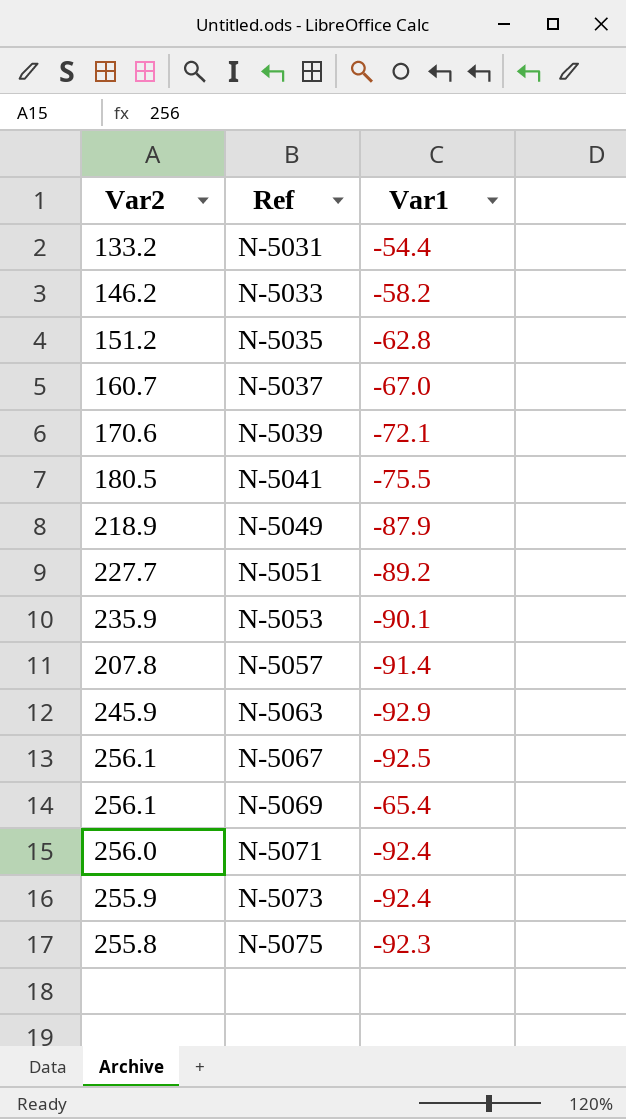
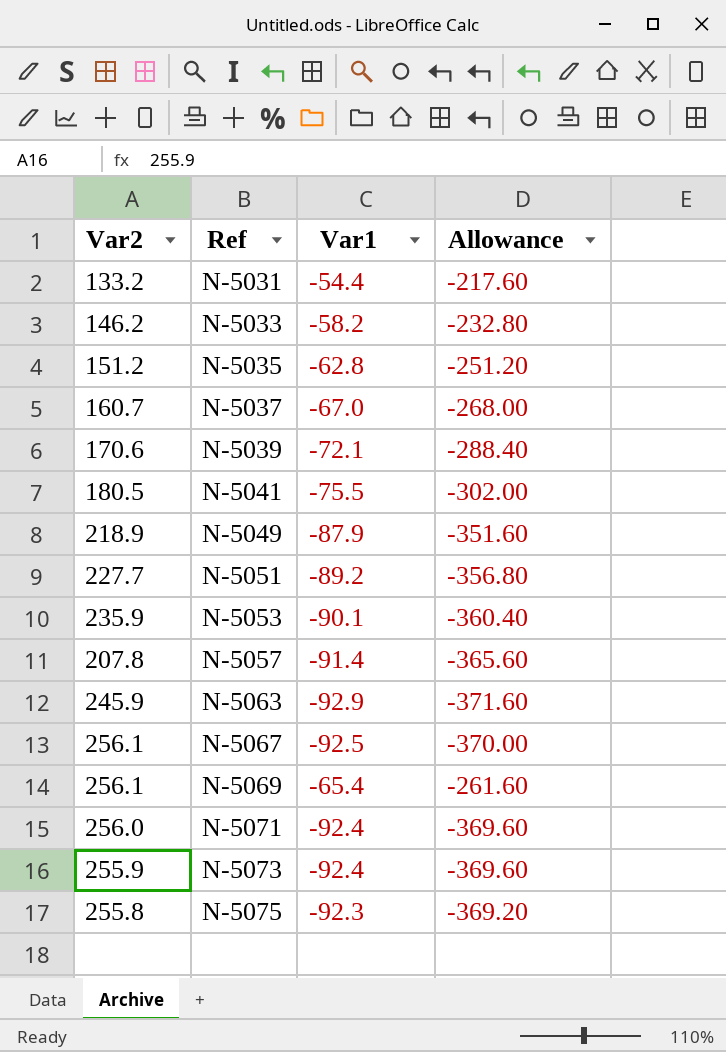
column Allowance | formula: none -> [Var1] * 4

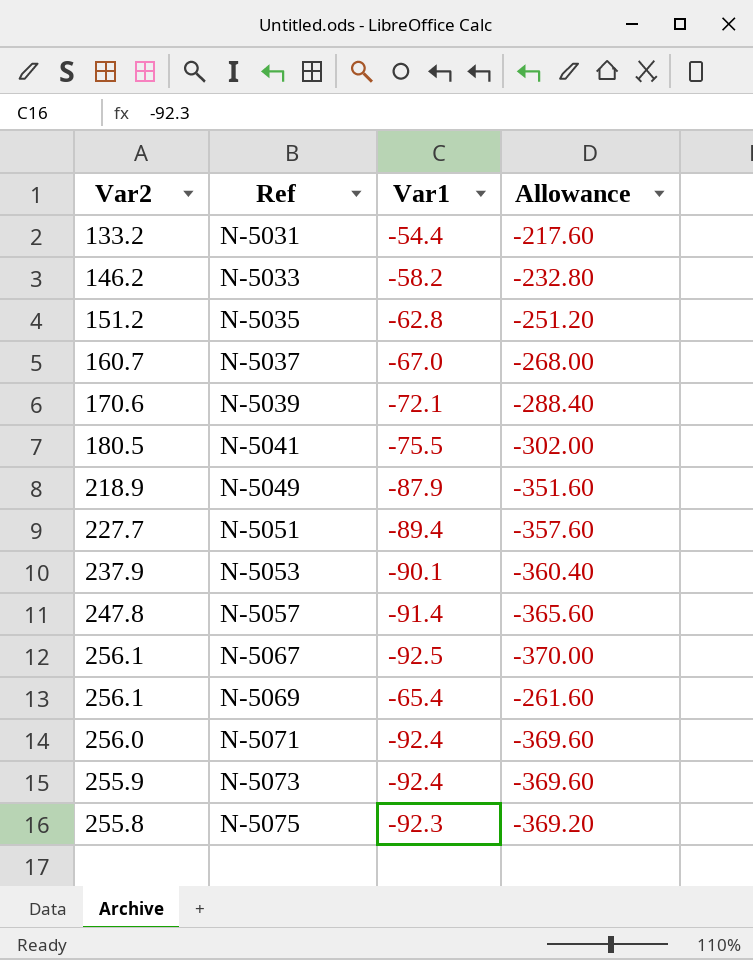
row N-5063: 245.9 | -92.9 | -371.60 -> none
N-5051 | Var1: -89.2 -> -89.4
N-5051 | Allowance: -356.80 -> -357.60
N-5053 | Var2: 235.9 -> 237.9
N-5057 | Var2: 207.8 -> 247.8

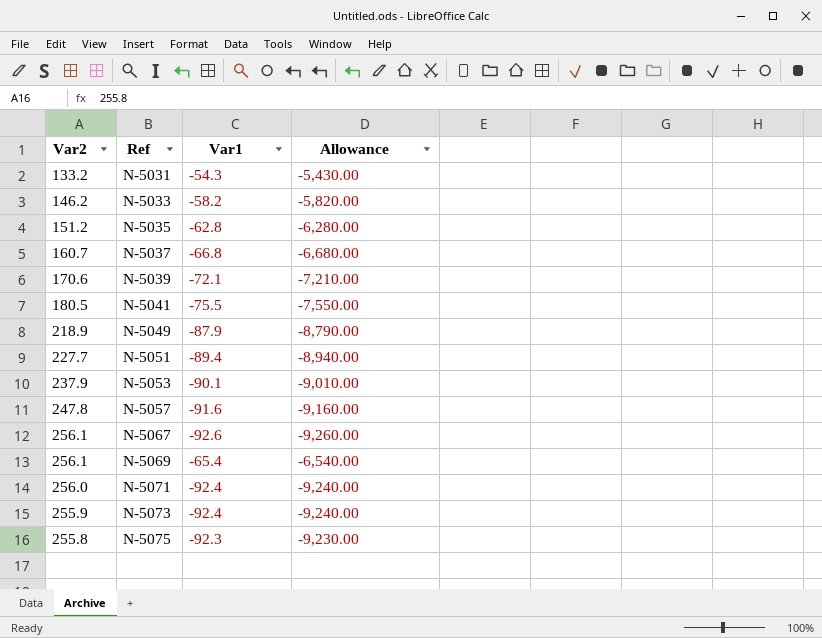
column Allowance | formula: [Var1] * 4 -> [Var1] * 100
N-5031 | Var1: -54.4 -> -54.3
N-5037 | Var1: -67.0 -> -66.8
N-5057 | Var1: -91.4 -> -91.6
N-5067 | Var1: -92.5 -> -92.6

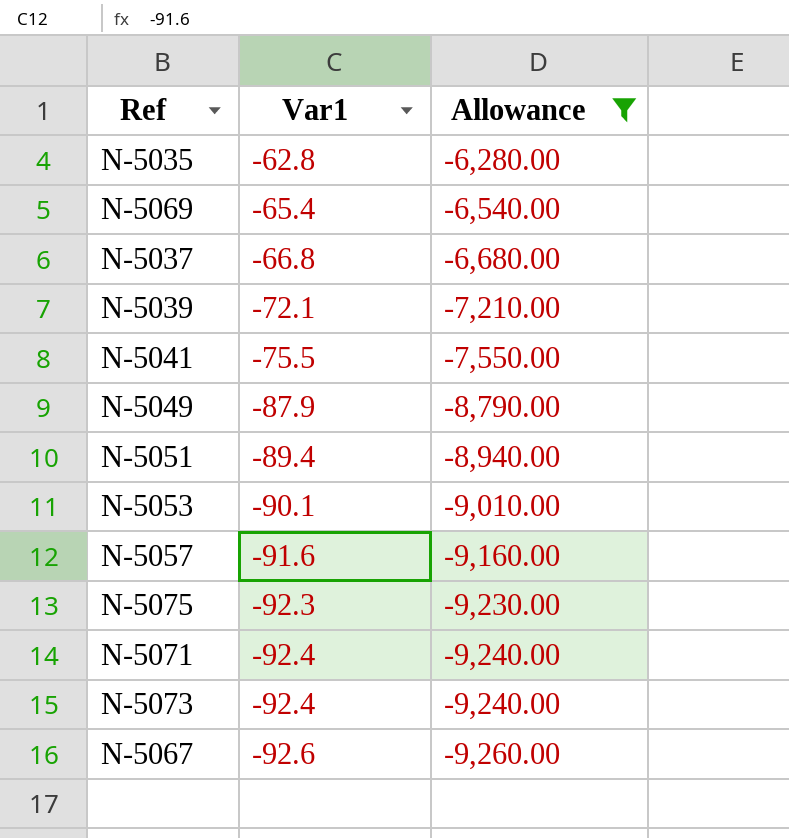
filter: none -> Allowance <= -6,280.00
row order: Ref ascending -> Var1 descending
column Var2 | position: 1 -> none

